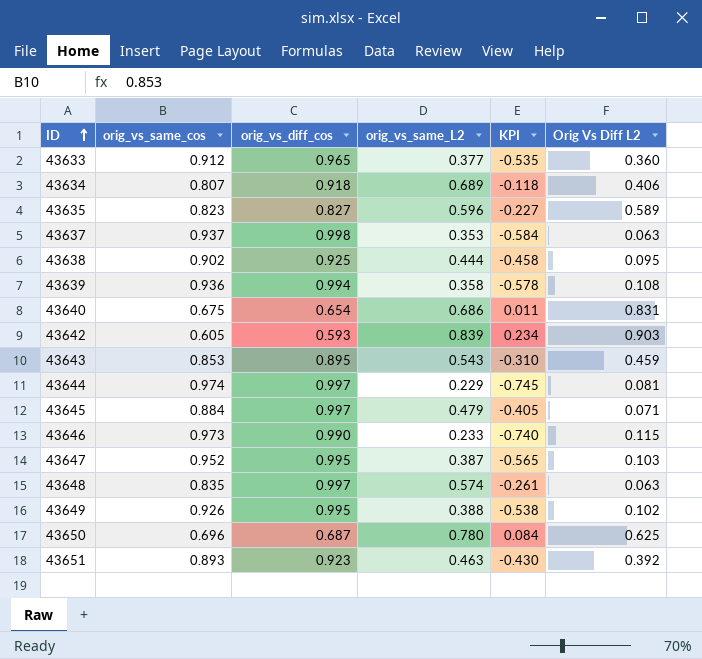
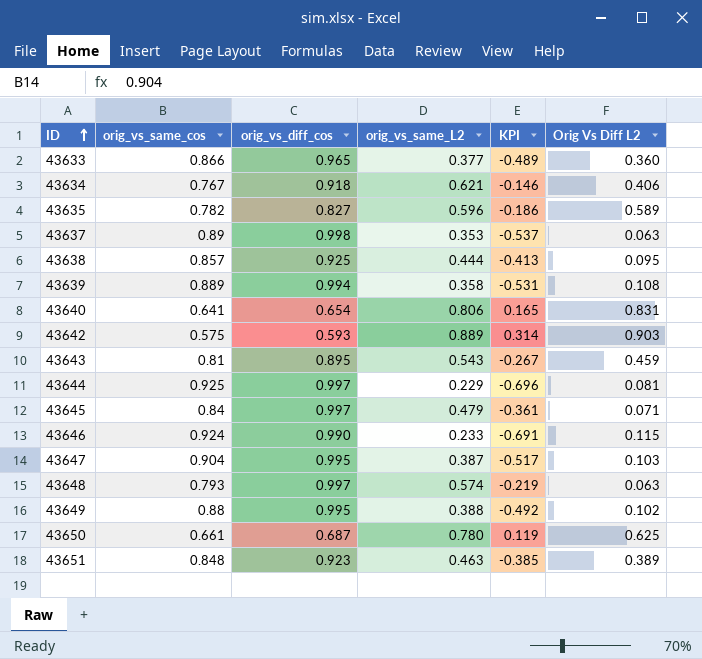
43633 | orig_vs_same_cos: 0.912 -> 0.866
43633 | KPI: -0.535 -> -0.489
43634 | orig_vs_same_cos: 0.807 -> 0.767
43634 | orig_vs_same_L2: 0.689 -> 0.621
43634 | KPI: -0.118 -> -0.146
43635 | orig_vs_same_cos: 0.823 -> 0.782
43635 | KPI: -0.227 -> -0.186
43637 | orig_vs_same_cos: 0.937 -> 0.89
43637 | KPI: -0.584 -> -0.537
43638 | orig_vs_same_cos: 0.902 -> 0.857
43638 | KPI: -0.458 -> -0.413
43639 | orig_vs_same_cos: 0.936 -> 0.889
43639 | KPI: -0.578 -> -0.531
43640 | orig_vs_same_cos: 0.675 -> 0.641
43640 | orig_vs_same_L2: 0.686 -> 0.806
43640 | KPI: 0.011 -> 0.165
43642 | orig_vs_same_cos: 0.605 -> 0.575
43642 | orig_vs_same_L2: 0.839 -> 0.889
43642 | KPI: 0.234 -> 0.314
43643 | orig_vs_same_cos: 0.853 -> 0.81
43643 | KPI: -0.310 -> -0.267
43644 | orig_vs_same_cos: 0.974 -> 0.925
43644 | KPI: -0.745 -> -0.696
43645 | orig_vs_same_cos: 0.884 -> 0.84
43645 | KPI: -0.405 -> -0.361
43646 | orig_vs_same_cos: 0.973 -> 0.924
43646 | KPI: -0.740 -> -0.691
43647 | orig_vs_same_cos: 0.952 -> 0.904
43647 | KPI: -0.565 -> -0.517
43648 | orig_vs_same_cos: 0.835 -> 0.793
43648 | KPI: -0.261 -> -0.219
43649 | orig_vs_same_cos: 0.926 -> 0.88
43649 | KPI: -0.538 -> -0.492
43650 | orig_vs_same_cos: 0.696 -> 0.661
43650 | KPI: 0.084 -> 0.119
43651 | orig_vs_same_cos: 0.893 -> 0.848
43651 | KPI: -0.430 -> -0.385
43651 | Orig Vs Diff L2: 0.392 -> 0.389

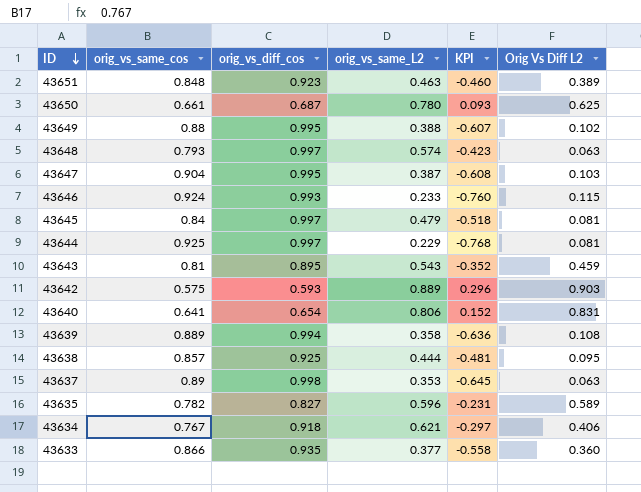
row order: ID ascending -> ID descending
column KPI | formula: [orig_vs_same_L2] - [orig_vs_same_cos] -> [orig_vs_same_L2] - [orig_vs_diff_cos]
43646 | orig_vs_diff_cos: 0.990 -> 0.993
43645 | Orig Vs Diff L2: 0.071 -> 0.081
43633 | orig_vs_diff_cos: 0.965 -> 0.935

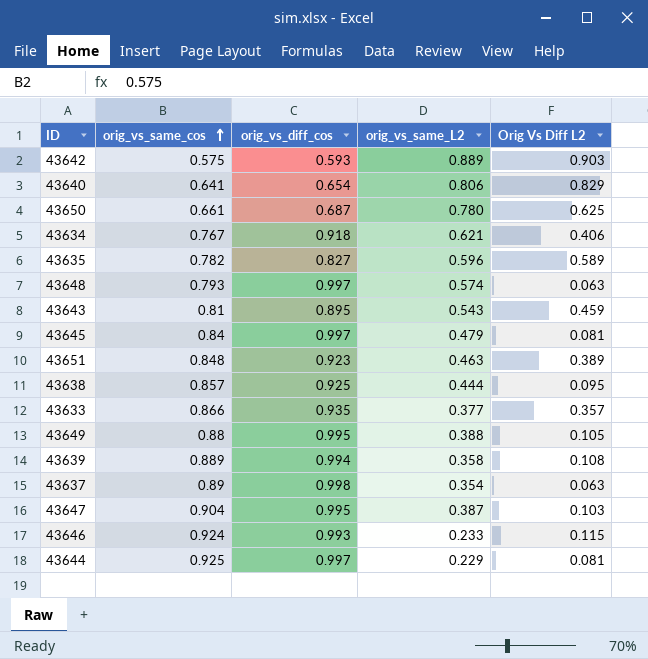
row order: ID descending -> orig_vs_same_cos ascending
column KPI | formula: [orig_vs_same_L2] - [orig_vs_diff_cos] -> none
43640 | Orig Vs Diff L2: 0.831 -> 0.829
43633 | Orig Vs Diff L2: 0.360 -> 0.357
43649 | Orig Vs Diff L2: 0.102 -> 0.105
43637 | orig_vs_same_L2: 0.353 -> 0.354

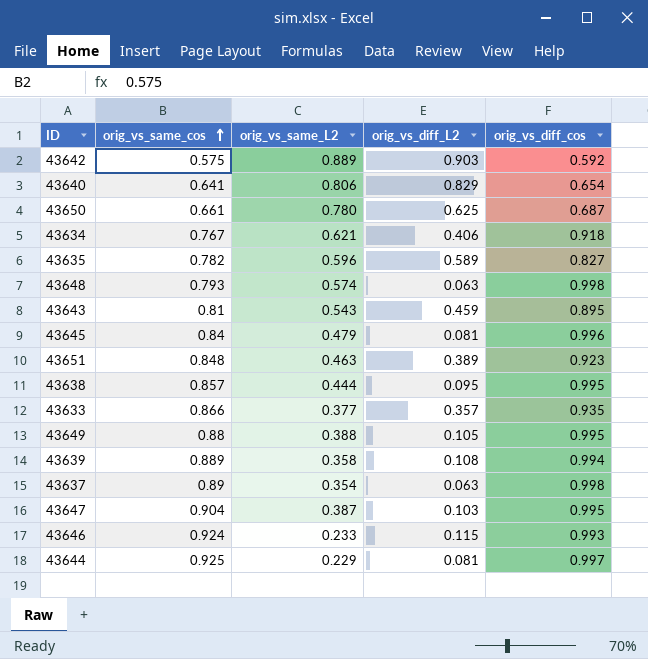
column name: Orig Vs Diff L2 -> orig_vs_diff_L2
column orig_vs_diff_cos | position: 3 -> 5
43642 | orig_vs_diff_cos: 0.593 -> 0.592
43648 | orig_vs_diff_cos: 0.997 -> 0.998
43645 | orig_vs_diff_cos: 0.997 -> 0.996
43638 | orig_vs_diff_cos: 0.925 -> 0.995

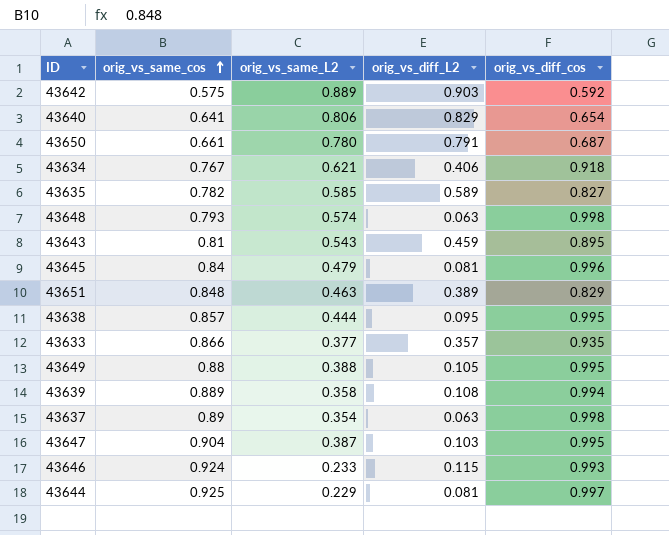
43650 | orig_vs_diff_L2: 0.625 -> 0.791
43635 | orig_vs_same_L2: 0.596 -> 0.585
43651 | orig_vs_diff_cos: 0.923 -> 0.829

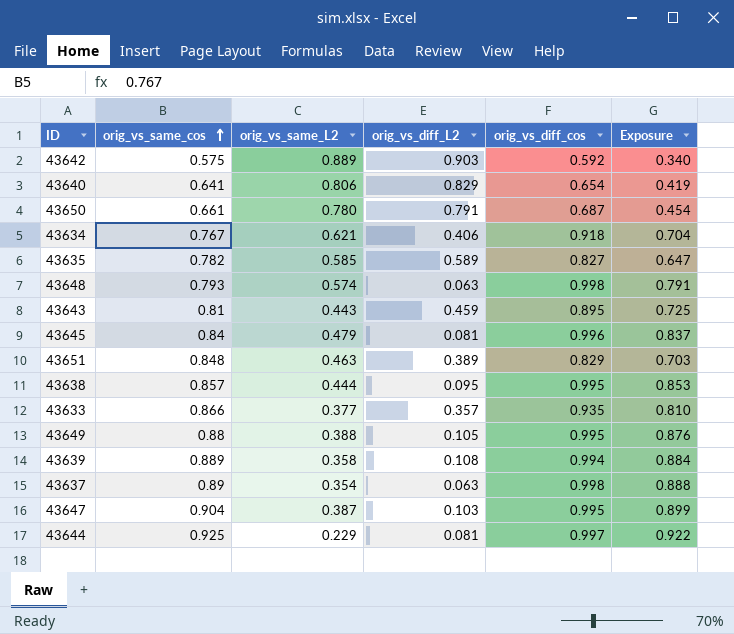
column Exposure | formula: none -> [orig_vs_same_cos] * [orig_vs_diff_cos]
row 43646: 0.924 | 0.233 | 0.115 | 0.993 -> none
43643 | orig_vs_same_L2: 0.543 -> 0.443

